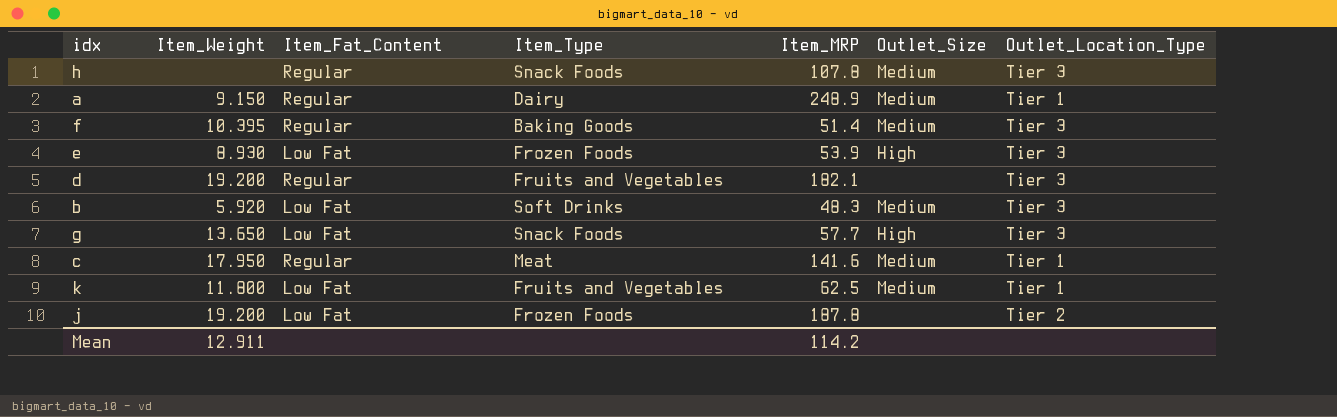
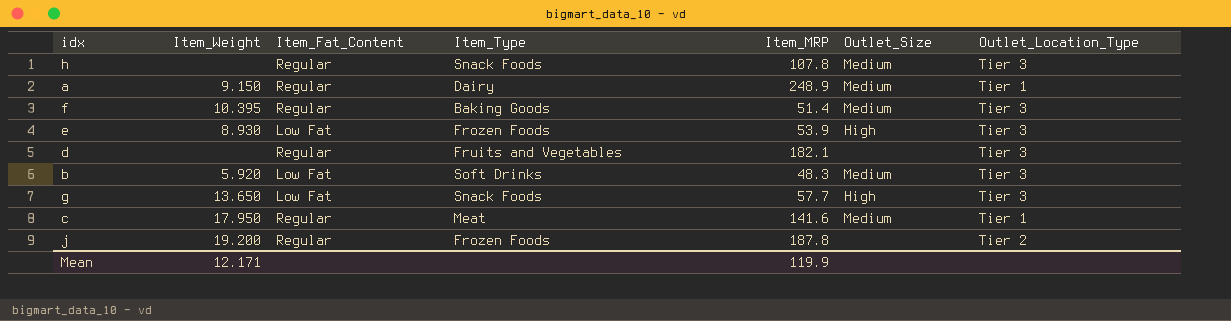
row k: 11.800 | Low Fat | Fruits and Vegetables | 62.5 | Medium | Tier 1 -> none
d | Item_Weight: 19.200 -> none
j | Item_Fat_Content: Low Fat -> Regular
Mean | Item_Weight: 12.911 -> 12.171
Mean | Item_MRP: 114.2 -> 119.9

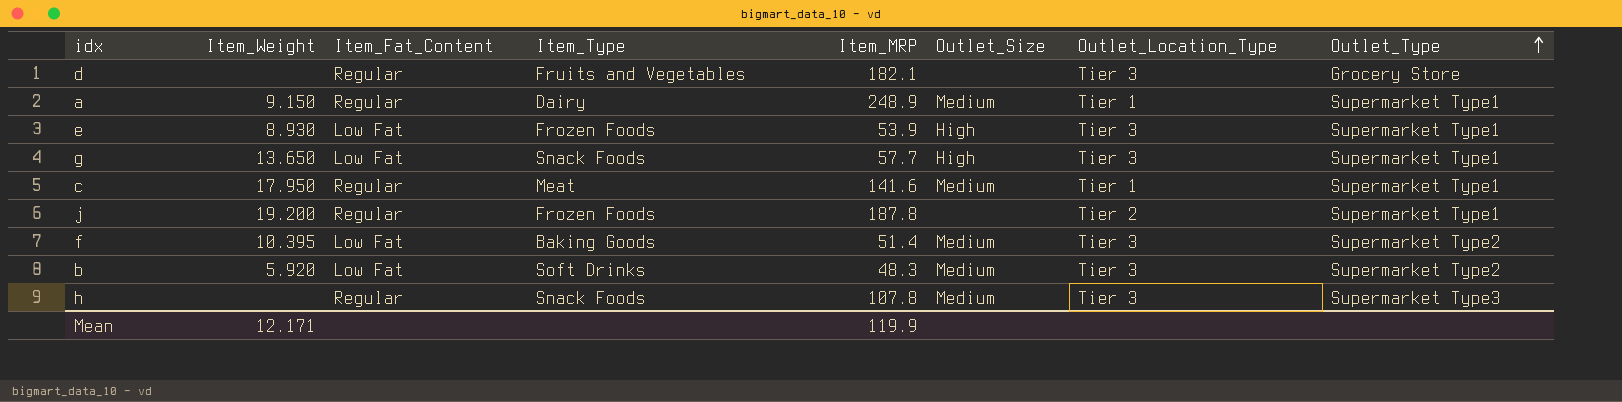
row order: none -> Outlet_Type ascending
column Outlet_Type | position: none -> 8
f | Item_Fat_Content: Regular -> Low Fat

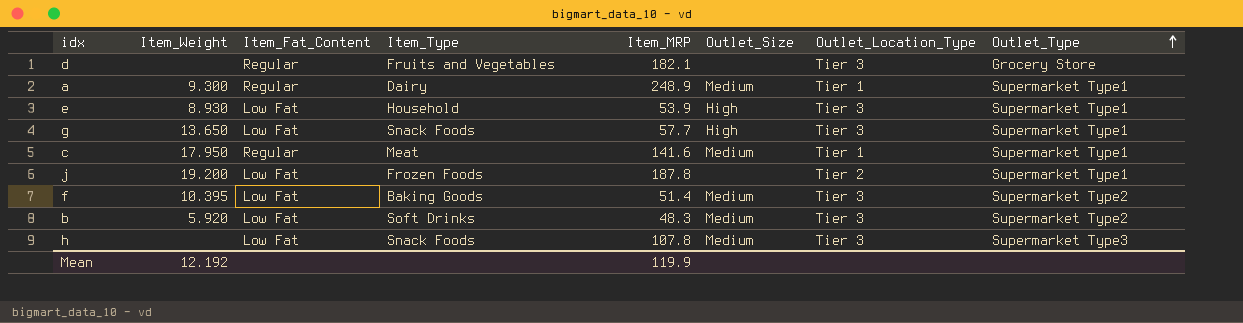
a | Item_Weight: 9.150 -> 9.300
e | Item_Type: Frozen Foods -> Household
j | Item_Fat_Content: Regular -> Low Fat
h | Item_Fat_Content: Regular -> Low Fat
Mean | Item_Weight: 12.171 -> 12.192

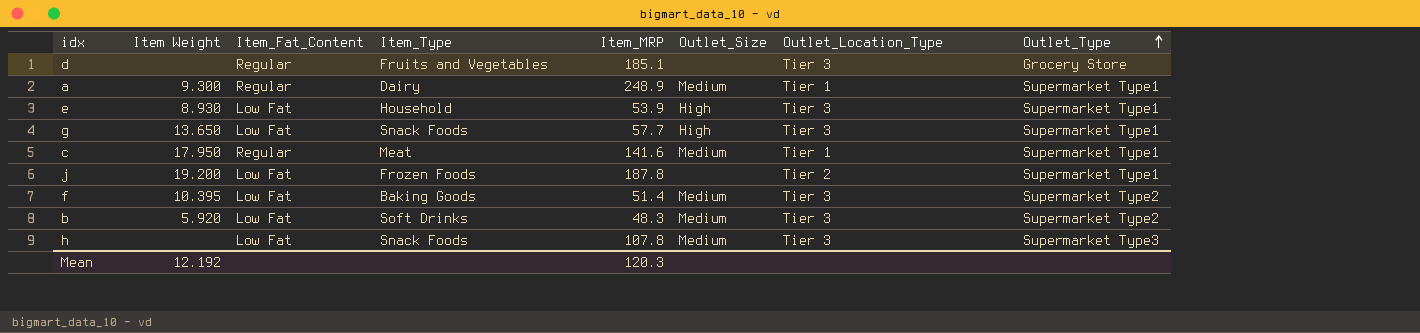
column name: Item_Weight -> Item Weight
d | Item_MRP: 182.1 -> 185.1
Mean | Item_MRP: 119.9 -> 120.3

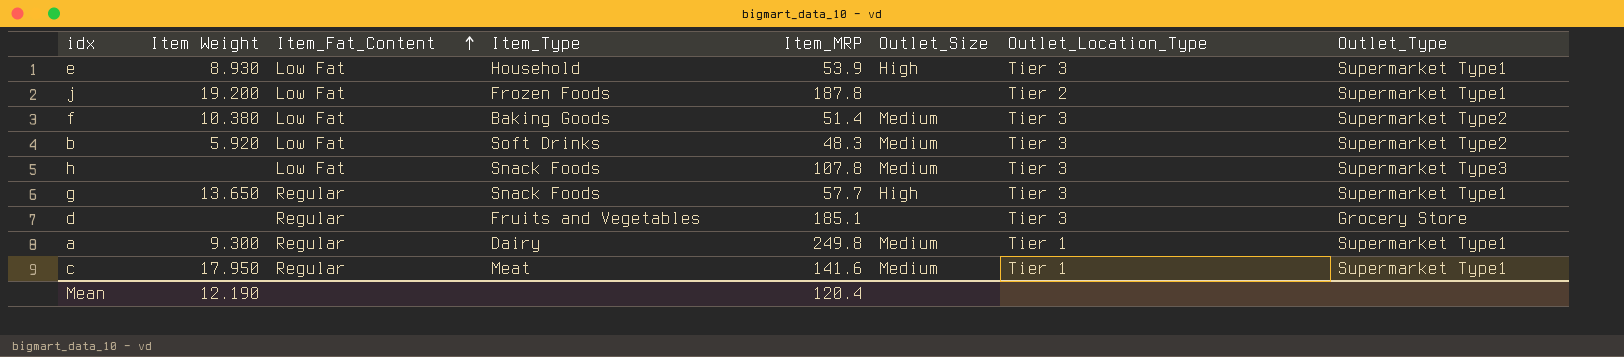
row order: Outlet_Type ascending -> Item_Fat_Content ascending
f | Item Weight: 10.395 -> 10.380
g | Item_Fat_Content: Low Fat -> Regular
a | Item_MRP: 248.9 -> 249.8
Mean | Item Weight: 12.192 -> 12.190
Mean | Item_MRP: 120.3 -> 120.4

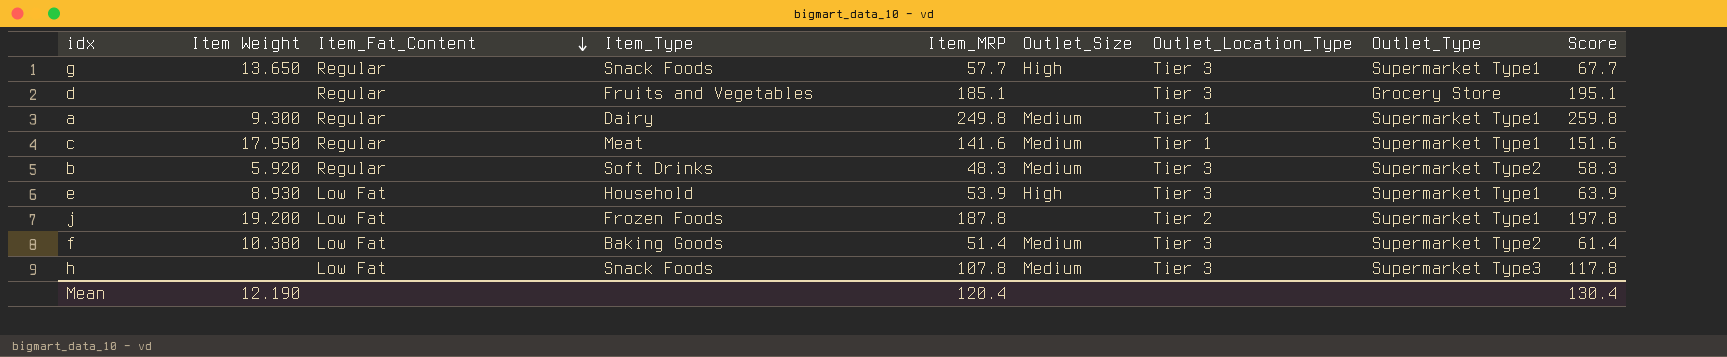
row order: Item_Fat_Content ascending -> Item_Fat_Content descending
column Score | formula: none -> [Item_MRP] + 10
b | Item_Fat_Content: Low Fat -> Regular

